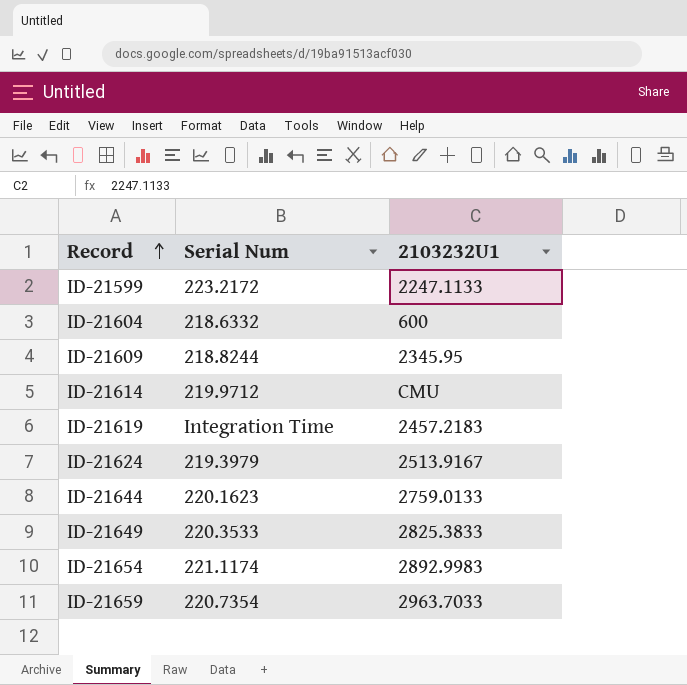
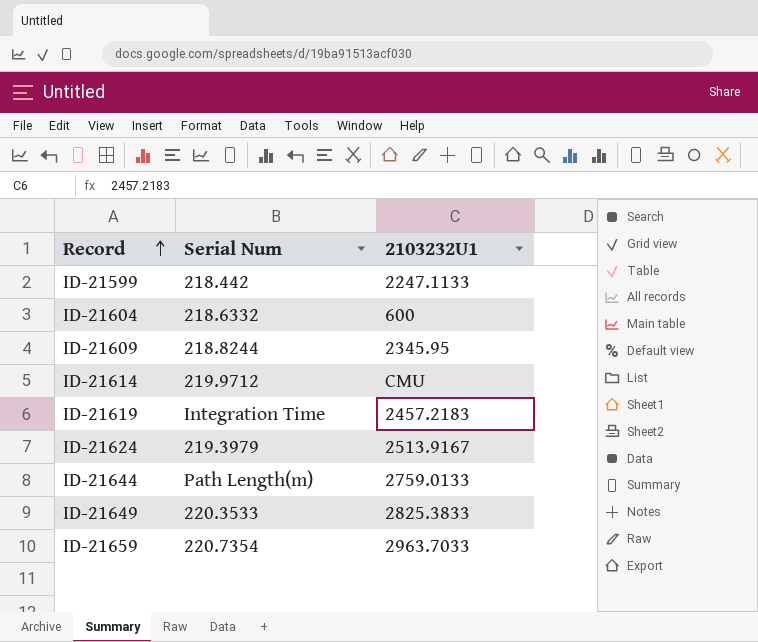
row ID-21654: 221.1174 | 2892.9983 -> none
ID-21599 | Serial Num: 223.2172 -> 218.442
ID-21644 | Serial Num: 220.1623 -> Path Length(m)

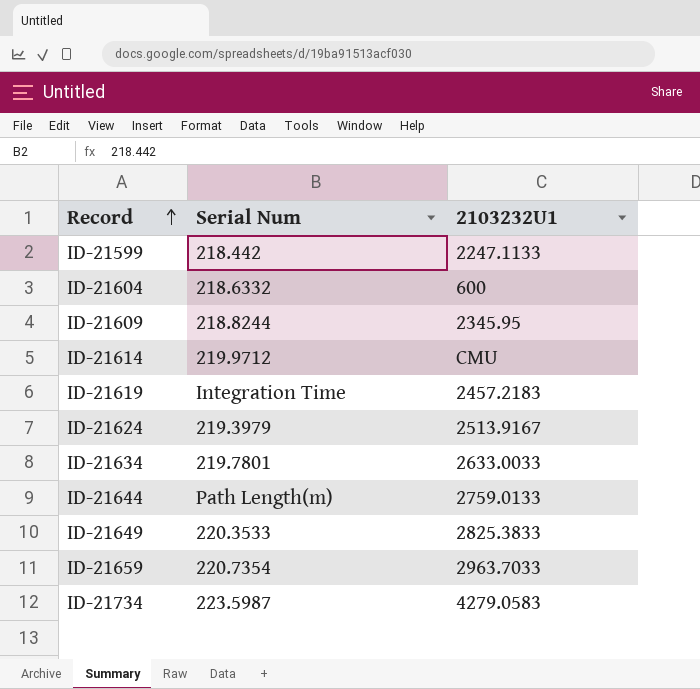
row ID-21634: none -> 219.7801 | 2633.0033
row ID-21734: none -> 223.5987 | 4279.0583

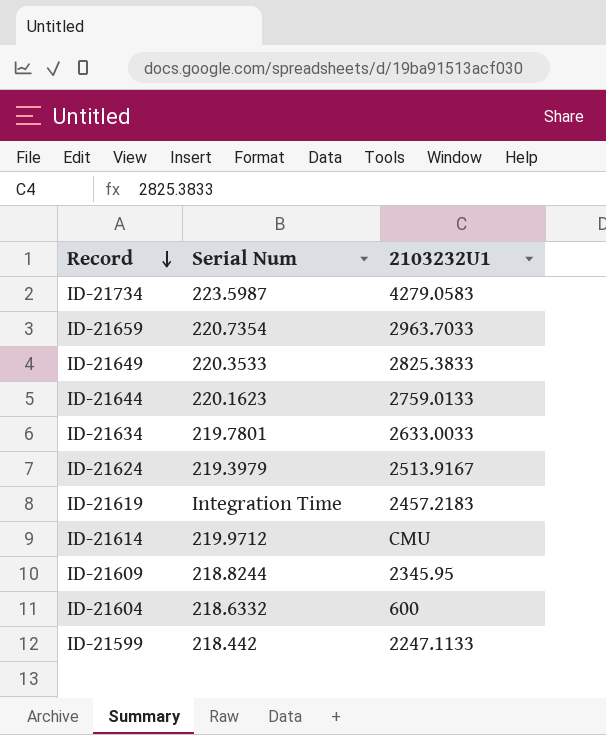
row order: Record ascending -> Record descending
ID-21644 | Serial Num: Path Length(m) -> 220.1623

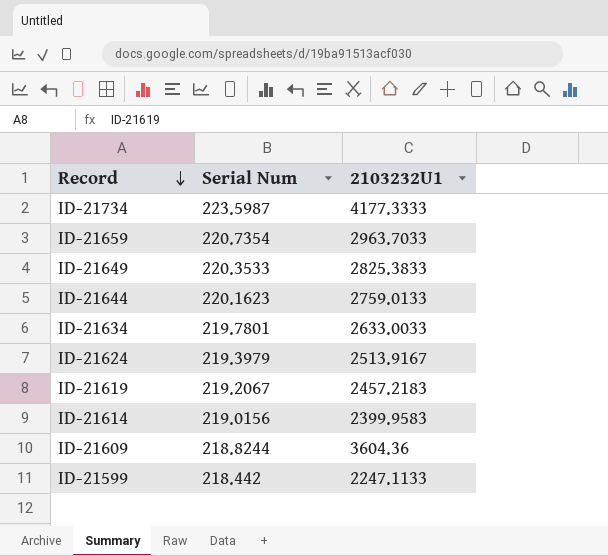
row ID-21604: 218.6332 | 600 -> none
ID-21734 | 2103232U1: 4279.0583 -> 4177.3333
ID-21619 | Serial Num: Integration Time -> 219.2067
ID-21614 | Serial Num: 219.9712 -> 219.0156
ID-21614 | 2103232U1: CMU -> 2399.9583
ID-21609 | 2103232U1: 2345.95 -> 3604.36

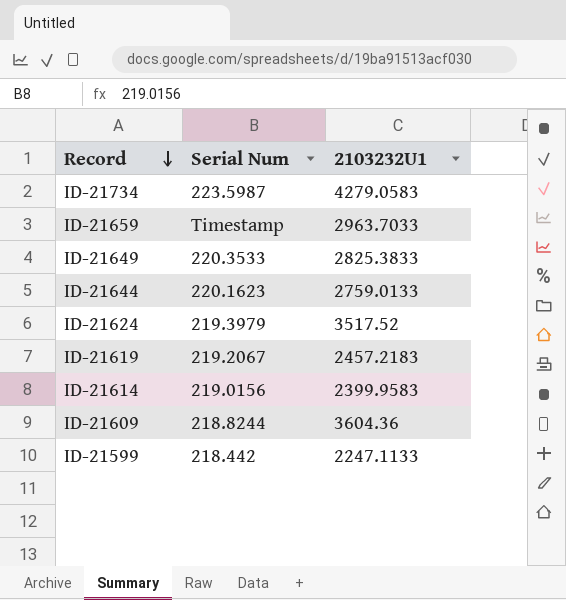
row ID-21634: 219.7801 | 2633.0033 -> none
ID-21734 | 2103232U1: 4177.3333 -> 4279.0583
ID-21659 | Serial Num: 220.7354 -> Timestamp
ID-21624 | 2103232U1: 2513.9167 -> 3517.52

